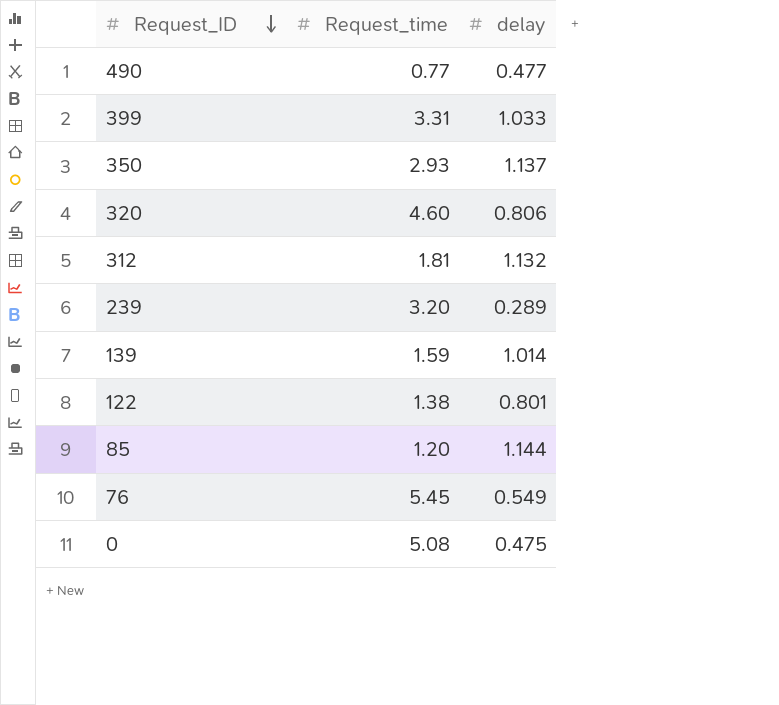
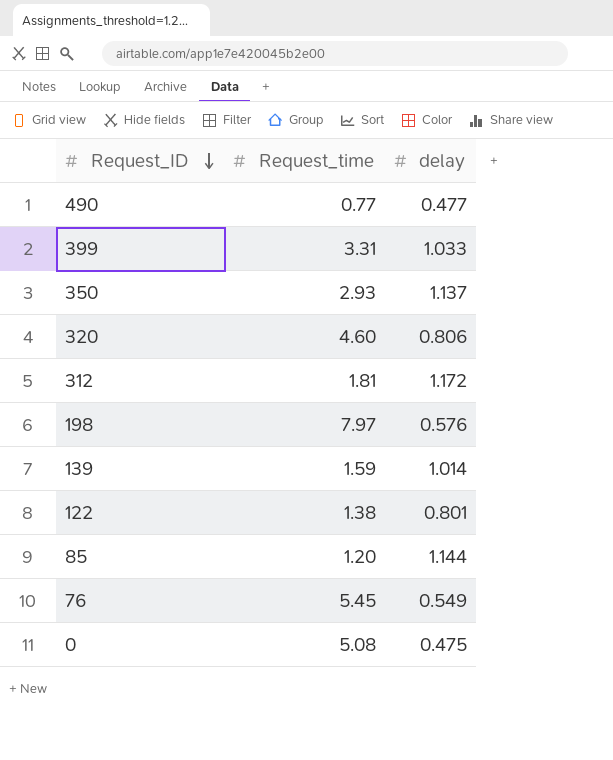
row 239: 3.20 | 0.289 -> none
312 | delay: 1.132 -> 1.172
row 198: none -> 7.97 | 0.576

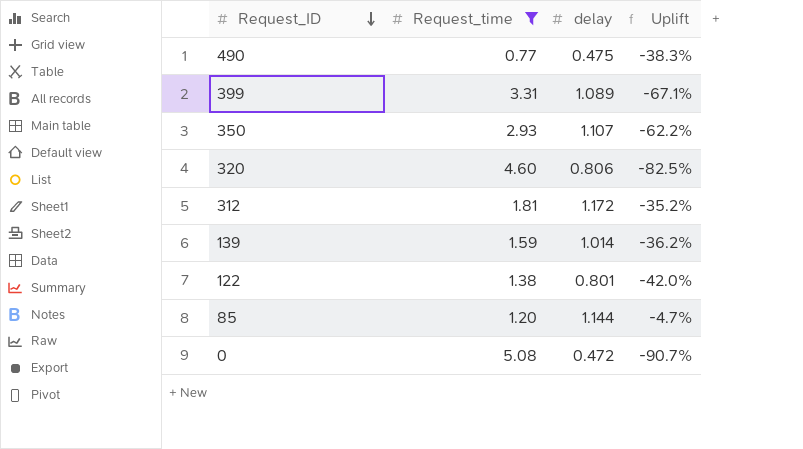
filter: none -> Request_time <= 5.08
column Uplift | formula: none -> ([delay] - [Request_time]) / [Request_time]
490 | delay: 0.477 -> 0.475
399 | delay: 1.033 -> 1.089
350 | delay: 1.137 -> 1.107
0 | delay: 0.475 -> 0.472

